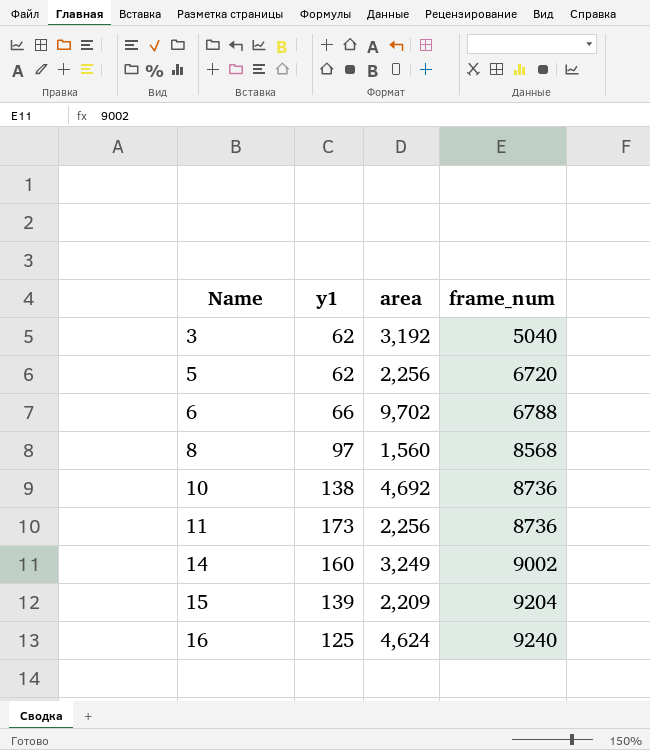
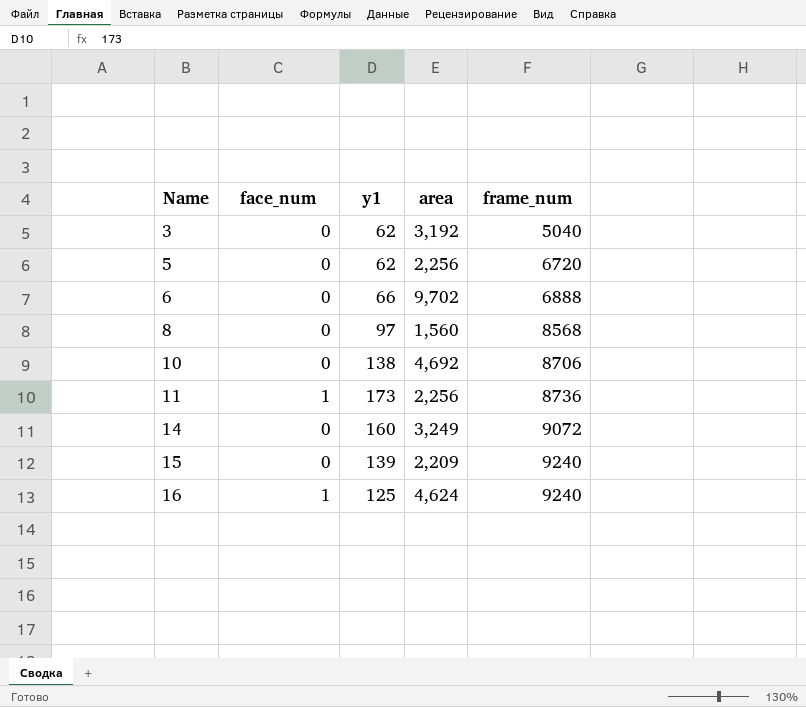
column face_num | position: none -> 2
6 | frame_num: 6788 -> 6888
10 | frame_num: 8736 -> 8706
14 | frame_num: 9002 -> 9072
15 | frame_num: 9204 -> 9240

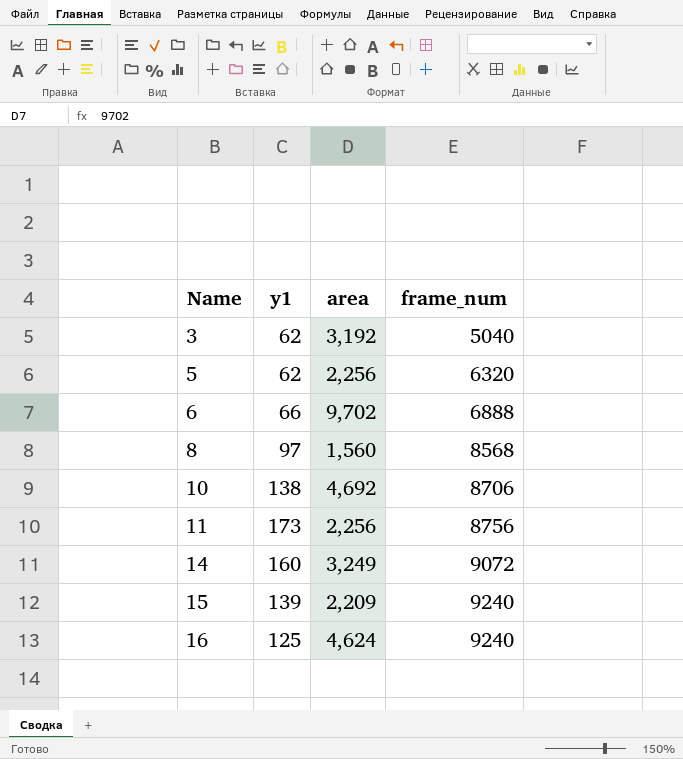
column face_num | position: 2 -> none
5 | frame_num: 6720 -> 6320
11 | frame_num: 8736 -> 8756

